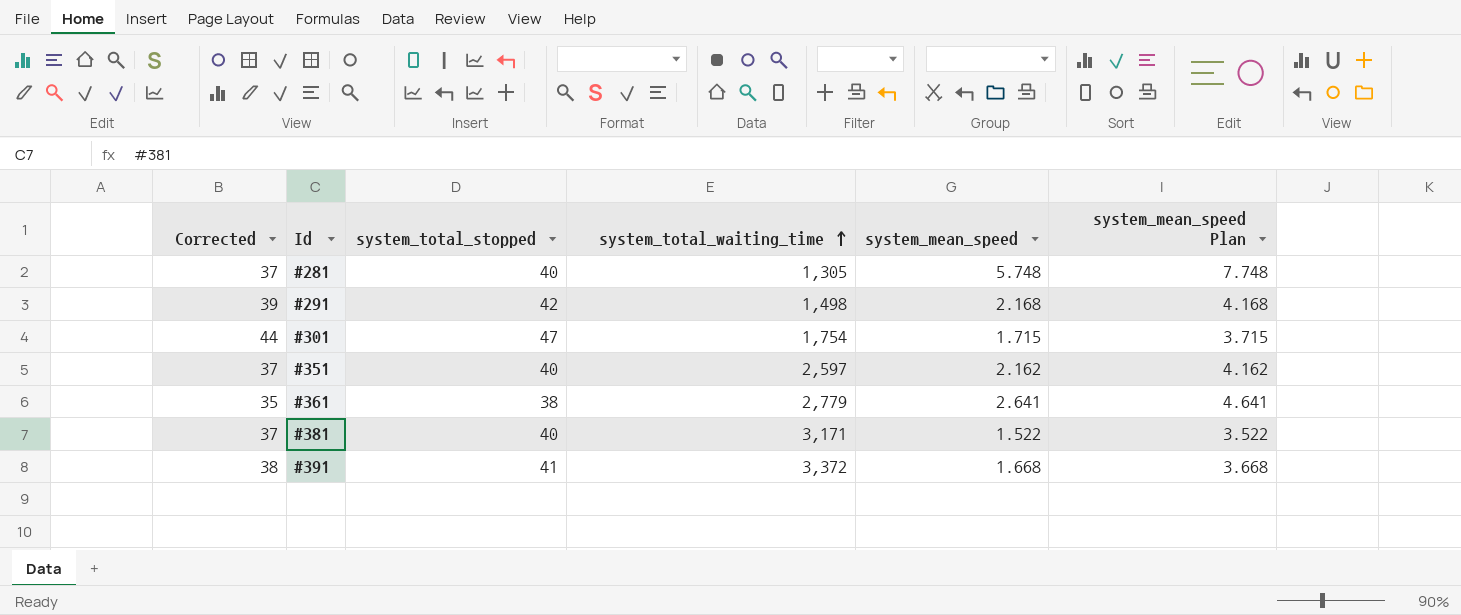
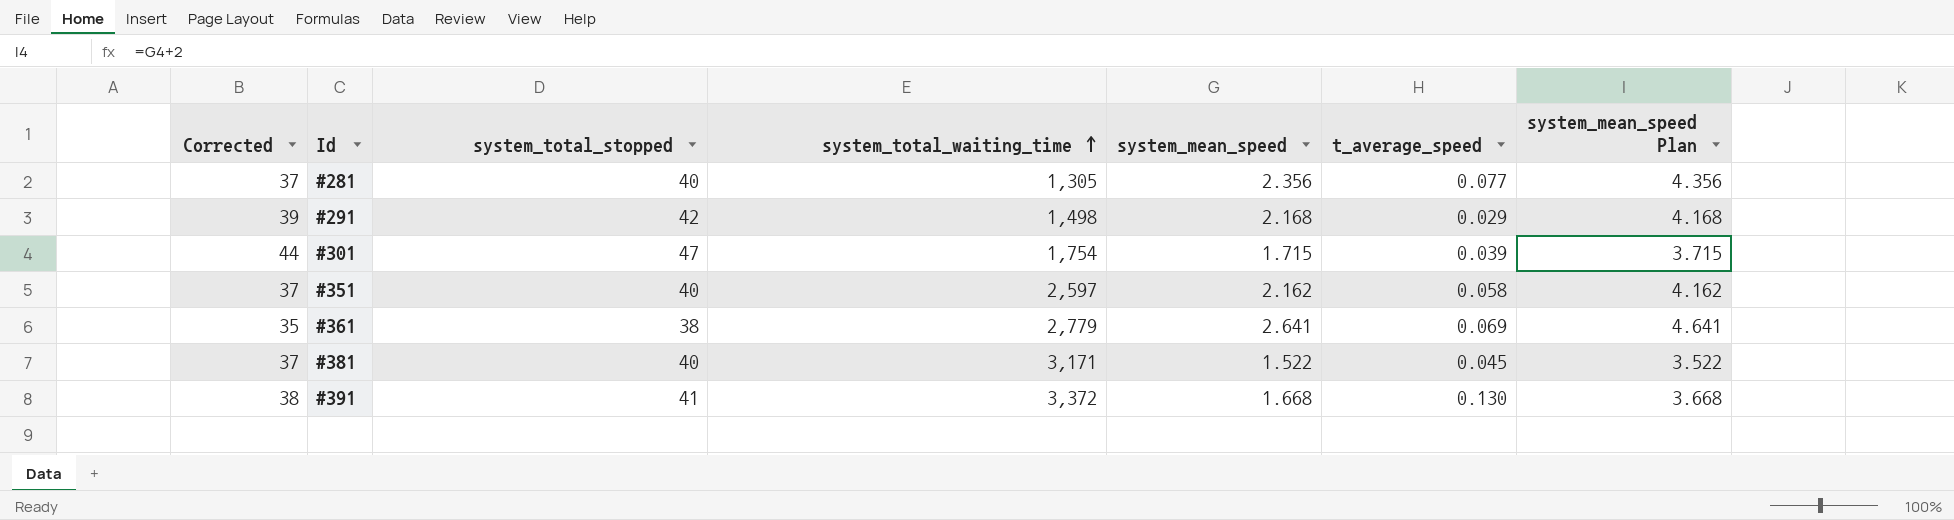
column t_average_speed | position: none -> 6
#281 | system_mean_speed: 5.748 -> 2.356
#281 | system_mean_speed Plan: 7.748 -> 4.356

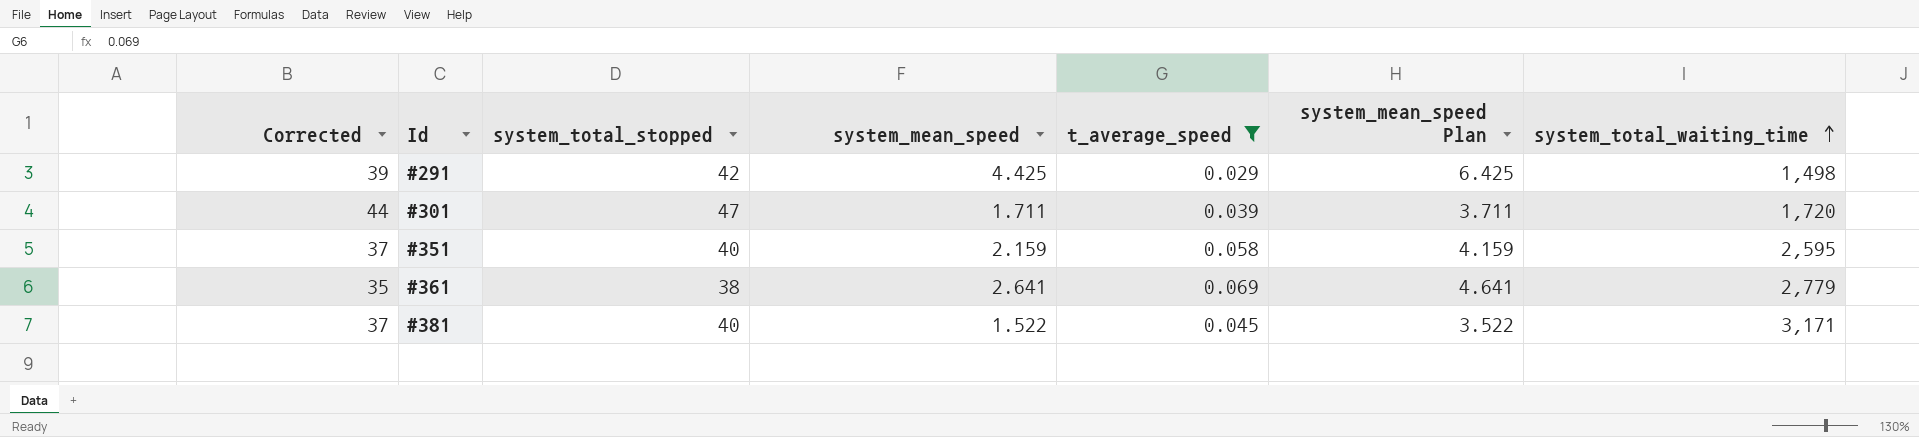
filter: none -> t_average_speed <= 0.069
column system_total_waiting_time | position: 4 -> 7
#291 | system_mean_speed: 2.168 -> 4.425
#291 | system_mean_speed Plan: 4.168 -> 6.425
#301 | system_mean_speed: 1.715 -> 1.711
#301 | system_mean_speed Plan: 3.715 -> 3.711
#301 | system_total_waiting_time: 1,754 -> 1,720
#351 | system_mean_speed: 2.162 -> 2.159
#351 | system_mean_speed Plan: 4.162 -> 4.159
#351 | system_total_waiting_time: 2,597 -> 2,595

